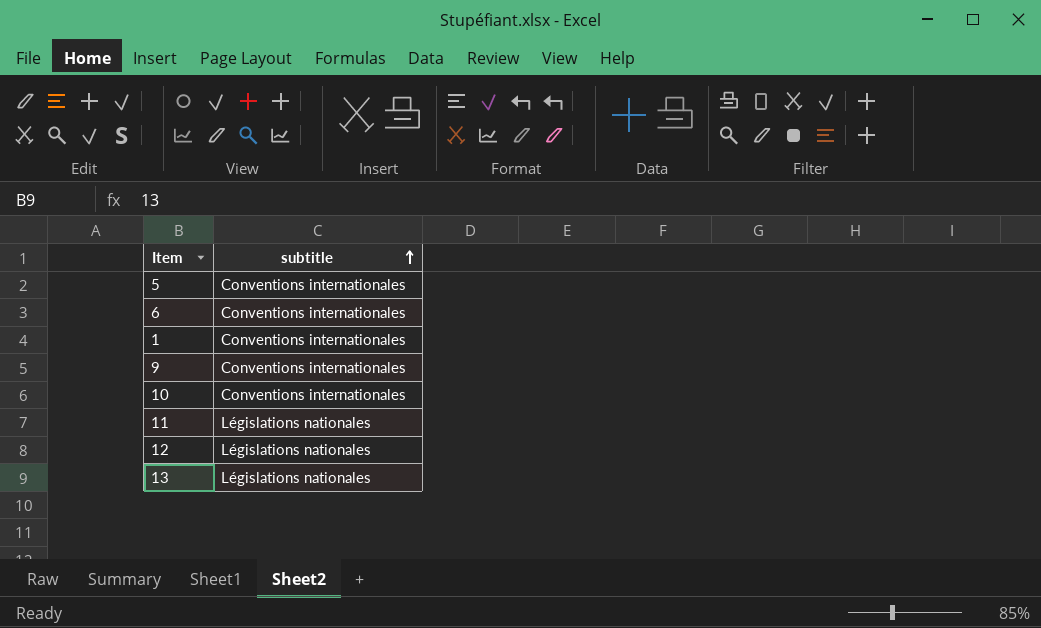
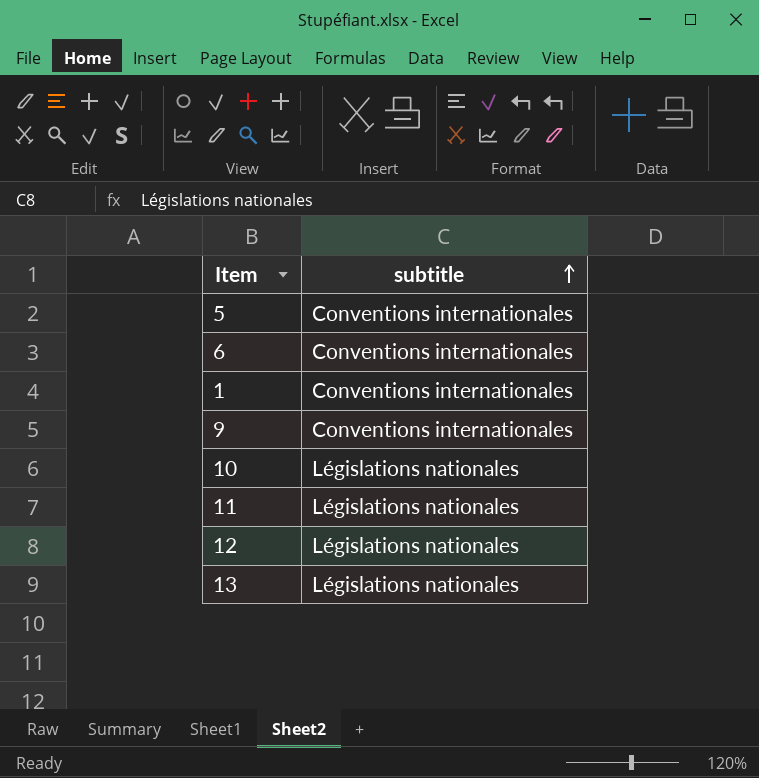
10 | subtitle: Conventions internationales -> Législations nationales

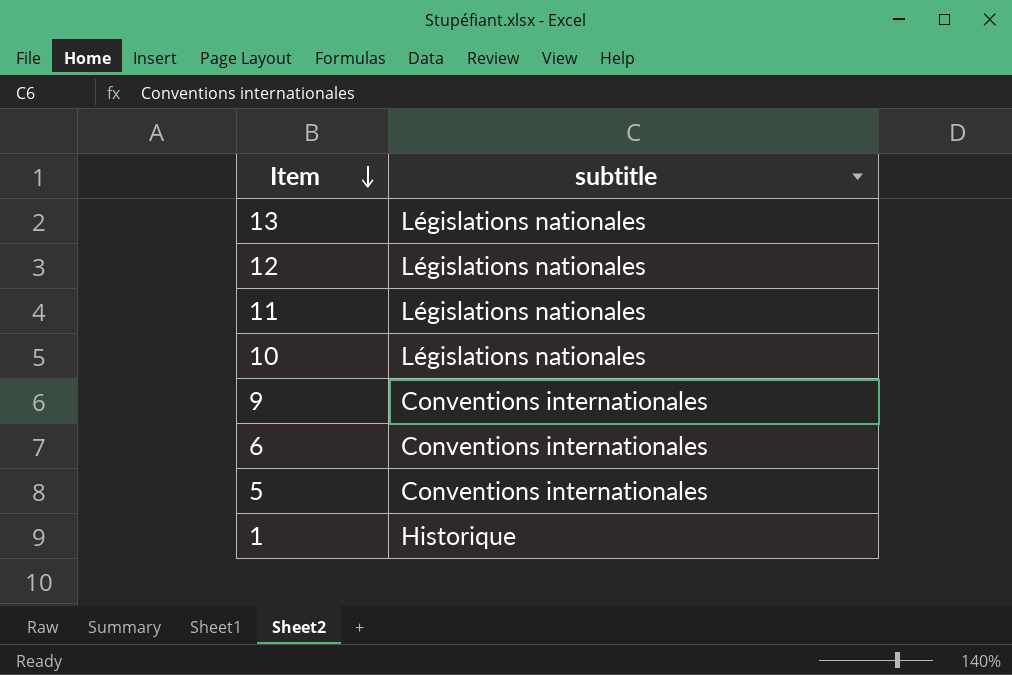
row order: subtitle ascending -> Item descending
1 | subtitle: Conventions internationales -> Historique

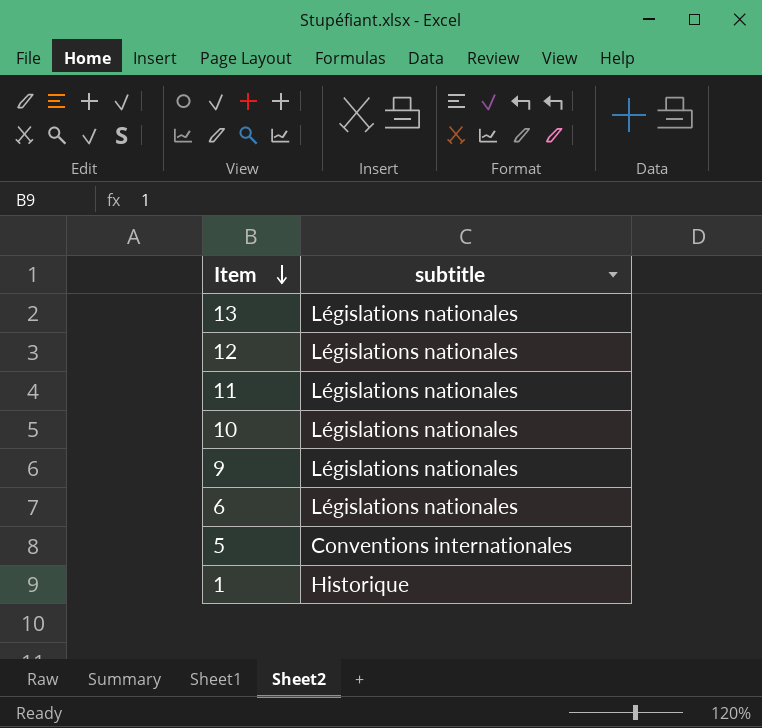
9 | subtitle: Conventions internationales -> Législations nationales
6 | subtitle: Conventions internationales -> Législations nationales

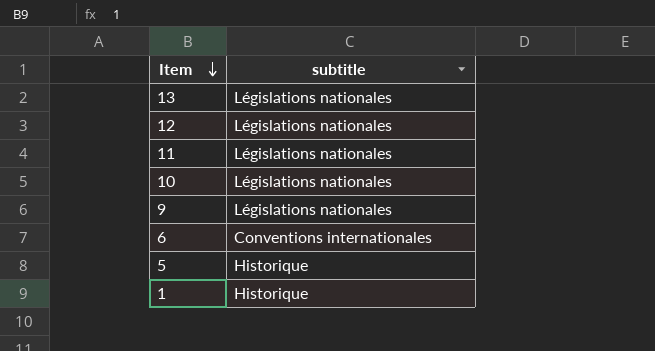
6 | subtitle: Législations nationales -> Conventions internationales
5 | subtitle: Conventions internationales -> Historique

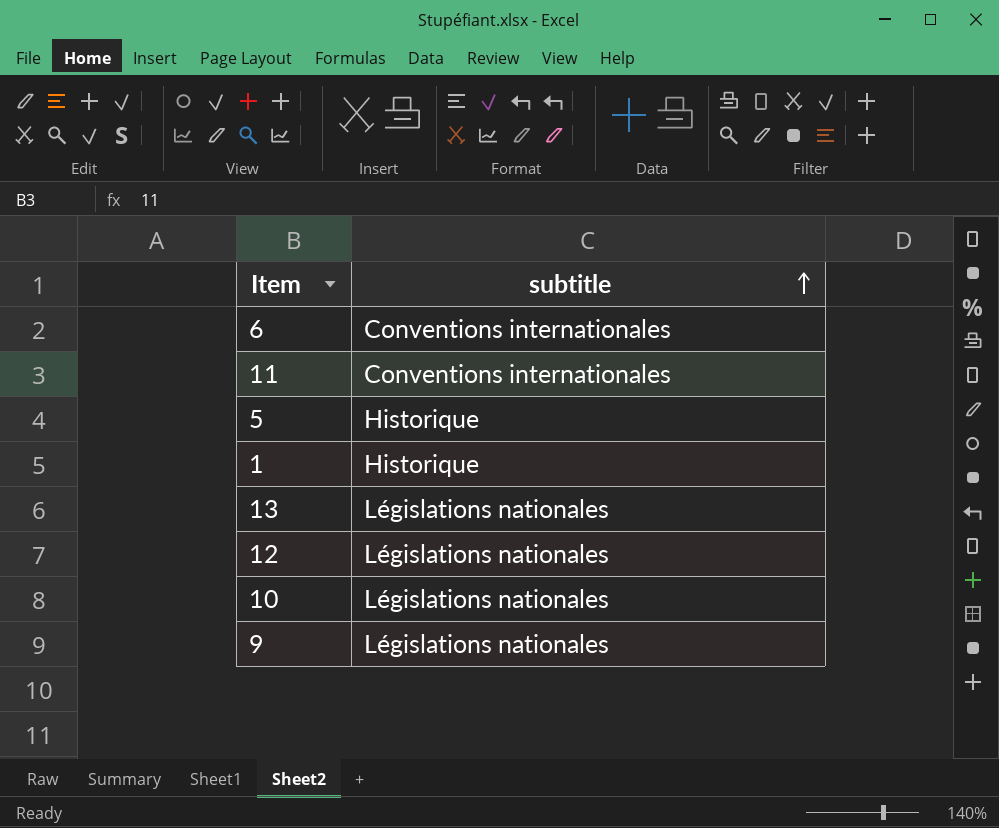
row order: Item descending -> subtitle ascending
11 | subtitle: Législations nationales -> Conventions internationales

